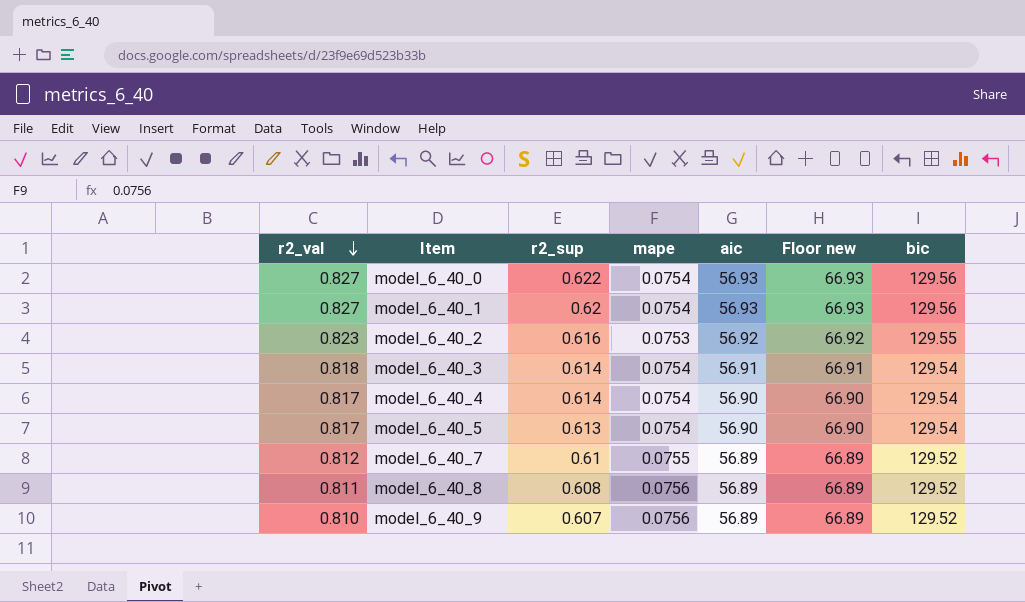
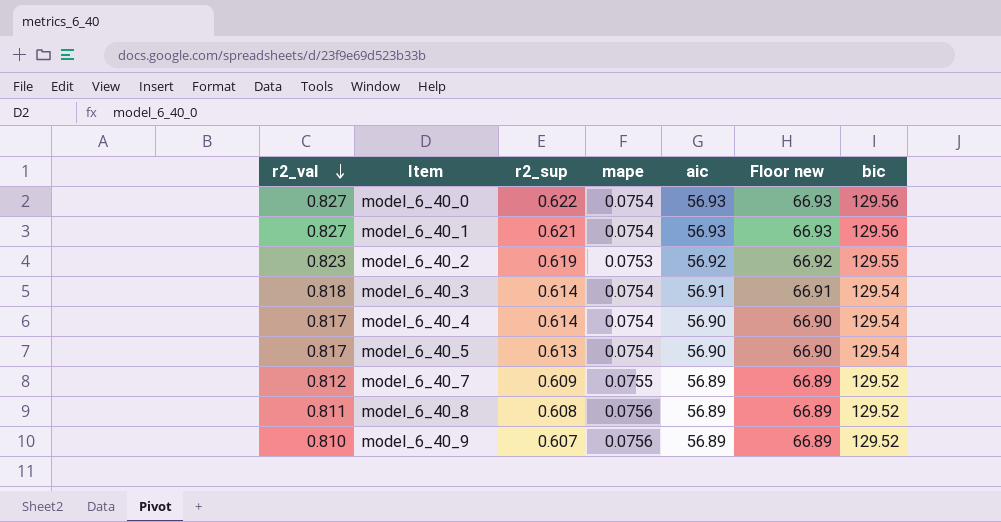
model_6_40_1 | r2_sup: 0.62 -> 0.621
model_6_40_2 | r2_sup: 0.616 -> 0.619
model_6_40_7 | r2_sup: 0.61 -> 0.609

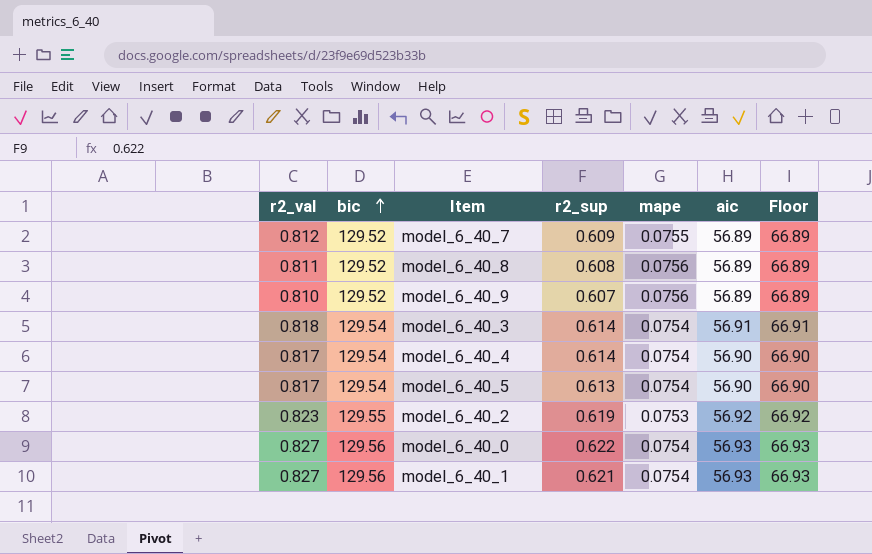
row order: r2_val descending -> bic ascending
column bic | position: 7 -> 2
column name: Floor new -> Floor

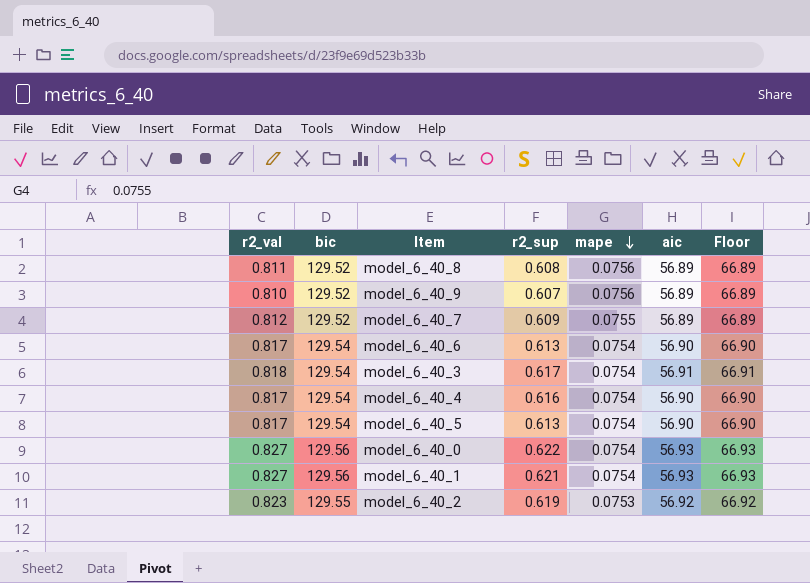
row order: bic ascending -> mape descending
row model_6_40_6: none -> 0.817 | 129.54 | 0.613 | 0.0754 | 56.90 | 66.90
model_6_40_3 | r2_sup: 0.614 -> 0.617
model_6_40_4 | r2_sup: 0.614 -> 0.616

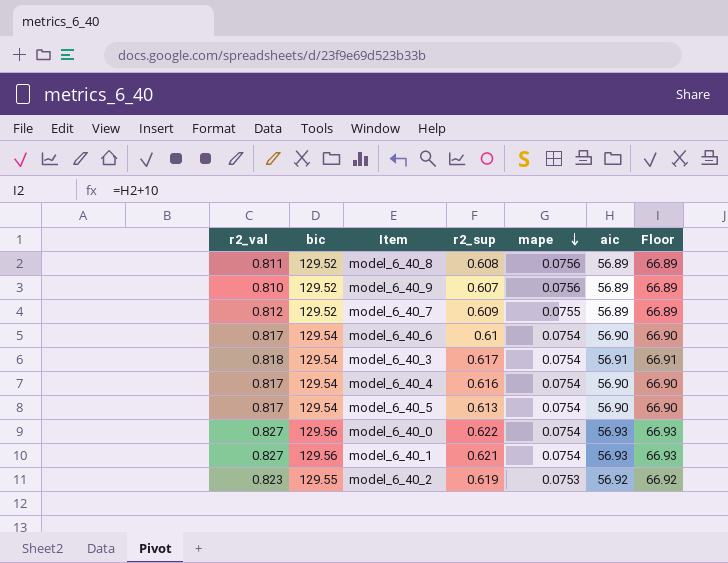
model_6_40_6 | r2_sup: 0.613 -> 0.61

